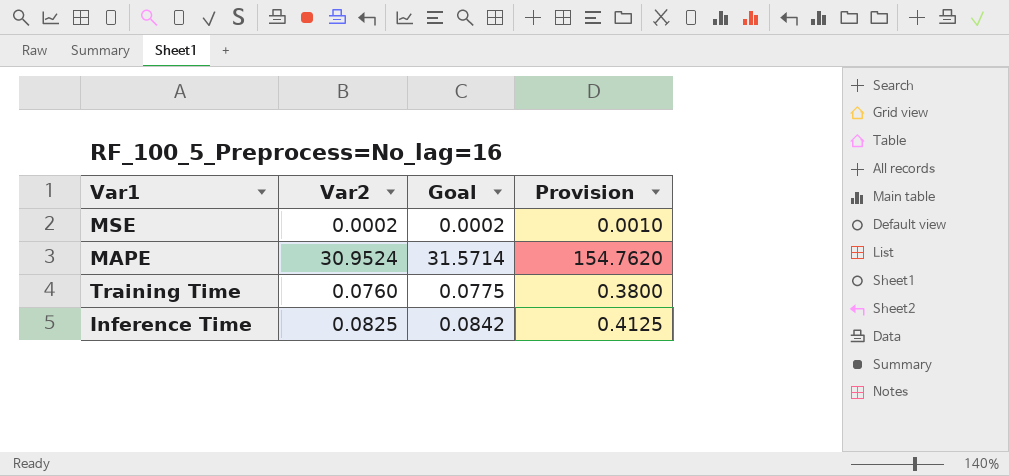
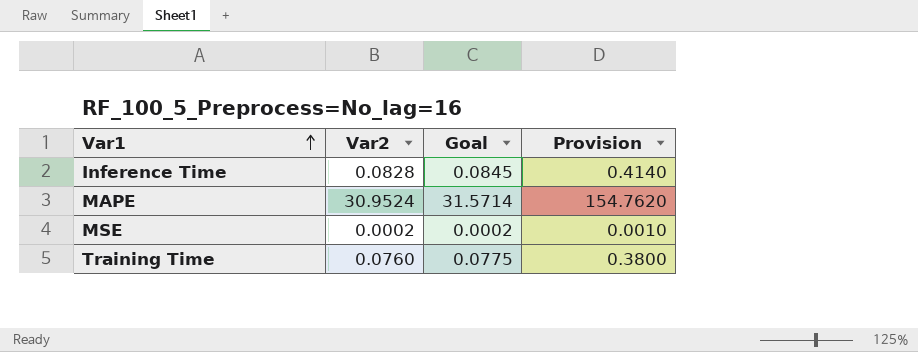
row order: none -> Var1 ascending
Inference Time | Var2: 0.0825 -> 0.0828
Inference Time | Goal: 0.0842 -> 0.0845
Inference Time | Provision: 0.4125 -> 0.4140

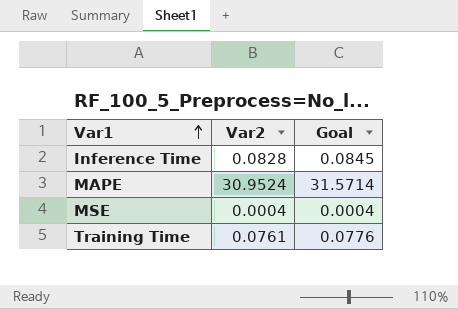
column Provision | formula: [Var2] * 5 -> none
MSE | Var2: 0.0002 -> 0.0004
MSE | Goal: 0.0002 -> 0.0004
Training Time | Var2: 0.0760 -> 0.0761
Training Time | Goal: 0.0775 -> 0.0776

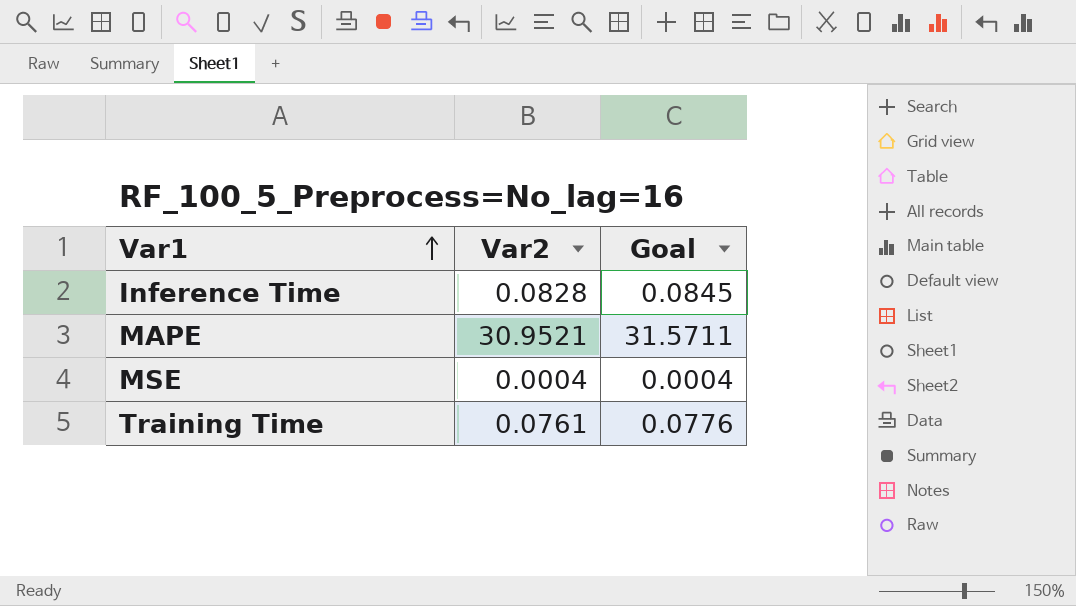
MAPE | Var2: 30.9524 -> 30.9521
MAPE | Goal: 31.5714 -> 31.5711

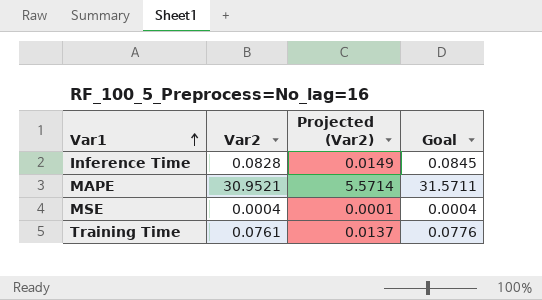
column Projected (Var2) | formula: none -> [Var2] * 0.18

